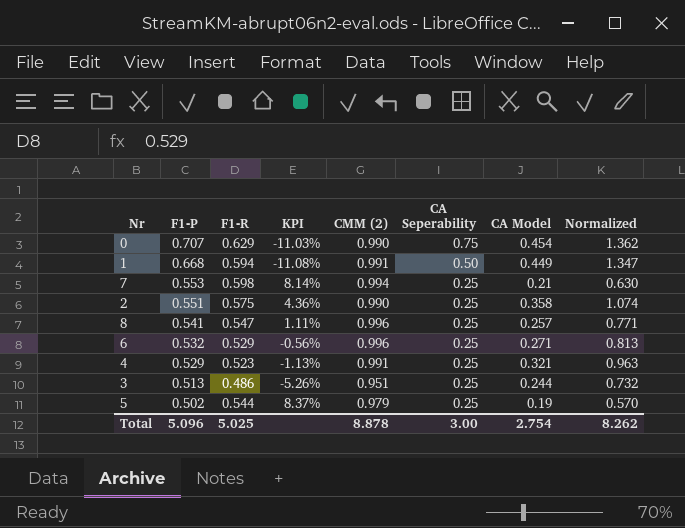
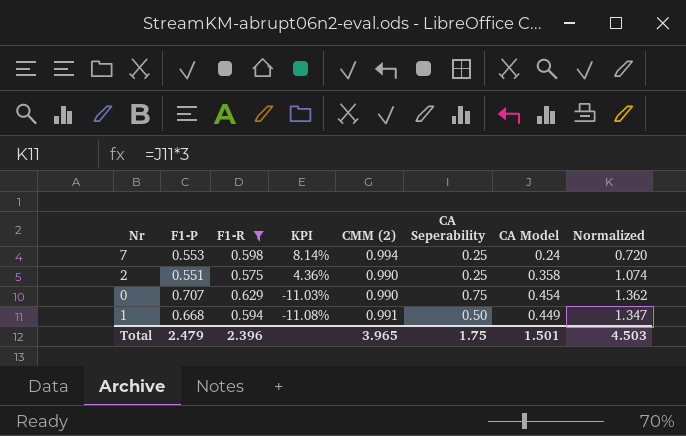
filter: none -> F1-R >= 0.575
row order: F1-P descending -> KPI descending
7 | CA Model: 0.21 -> 0.24
7 | Normalized: 0.630 -> 0.720
Total | F1-P: 5.096 -> 2.479
Total | F1-R: 5.025 -> 2.396
Total | CMM (2): 8.878 -> 3.965
Total | CA Seperability: 3.00 -> 1.75
Total | CA Model: 2.754 -> 1.501
Total | Normalized: 8.262 -> 4.503

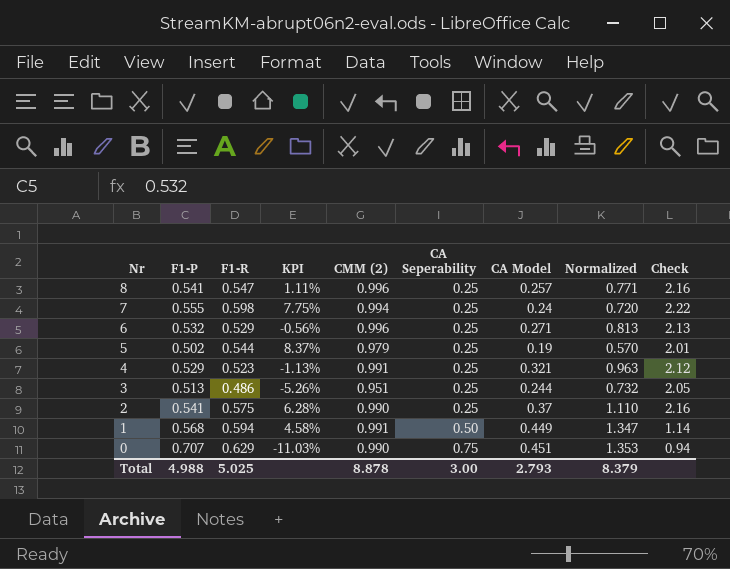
filter: F1-R >= 0.575 -> none
row order: KPI descending -> Nr descending
column Check | formula: none -> [F1-P] / [CA Seperability]
7 | F1-P: 0.553 -> 0.555
7 | KPI: 8.14% -> 7.75%
2 | F1-P: 0.551 -> 0.541
2 | KPI: 4.36% -> 6.28%
2 | CA Model: 0.358 -> 0.37
2 | Normalized: 1.074 -> 1.110
1 | F1-P: 0.668 -> 0.568
1 | KPI: -11.08% -> 4.58%
0 | CA Model: 0.454 -> 0.451
0 | Normalized: 1.362 -> 1.353
Total | F1-P: 2.479 -> 4.988
Total | F1-R: 2.396 -> 5.025
Total | CMM (2): 3.965 -> 8.878
Total | CA Seperability: 1.75 -> 3.00
Total | CA Model: 1.501 -> 2.793
Total | Normalized: 4.503 -> 8.379

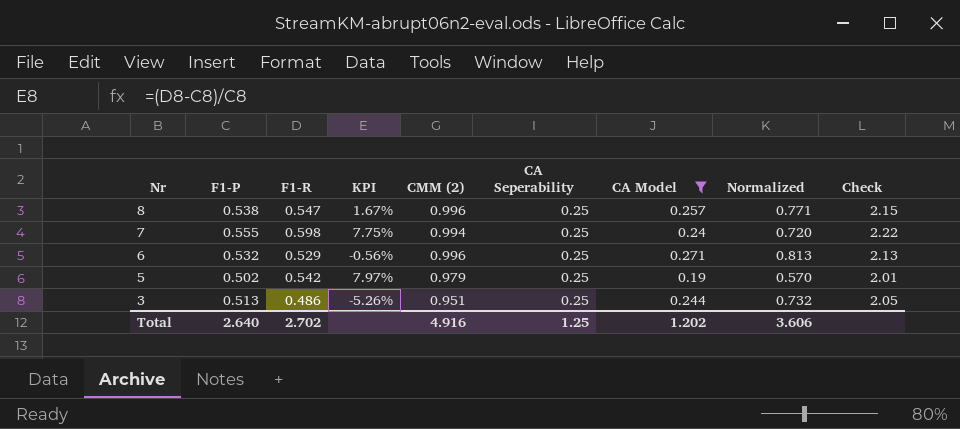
filter: none -> CA Model <= 0.271
8 | F1-P: 0.541 -> 0.538
8 | KPI: 1.11% -> 1.67%
8 | Check: 2.16 -> 2.15
5 | F1-R: 0.544 -> 0.542
5 | KPI: 8.37% -> 7.97%
Total | F1-P: 4.988 -> 2.640
Total | F1-R: 5.025 -> 2.702
Total | CMM (2): 8.878 -> 4.916
Total | CA Seperability: 3.00 -> 1.25
Total | CA Model: 2.793 -> 1.202
Total | Normalized: 8.379 -> 3.606

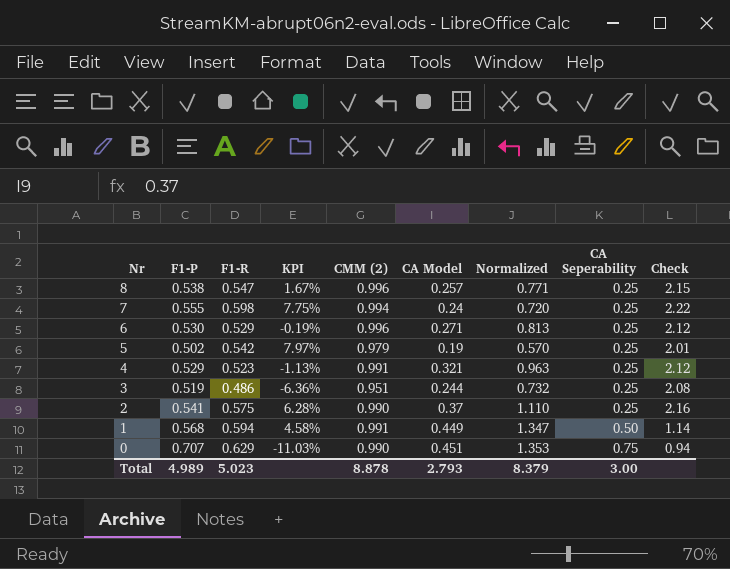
filter: CA Model <= 0.271 -> none
column CA Seperability | position: 6 -> 8
6 | F1-P: 0.532 -> 0.530
6 | KPI: -0.56% -> -0.19%
6 | Check: 2.13 -> 2.12
3 | F1-P: 0.513 -> 0.519
3 | KPI: -5.26% -> -6.36%
3 | Check: 2.05 -> 2.08
Total | F1-P: 2.640 -> 4.989
Total | F1-R: 2.702 -> 5.023
Total | CMM (2): 4.916 -> 8.878
Total | CA Model: 1.202 -> 2.793
Total | Normalized: 3.606 -> 8.379
Total | CA Seperability: 1.25 -> 3.00

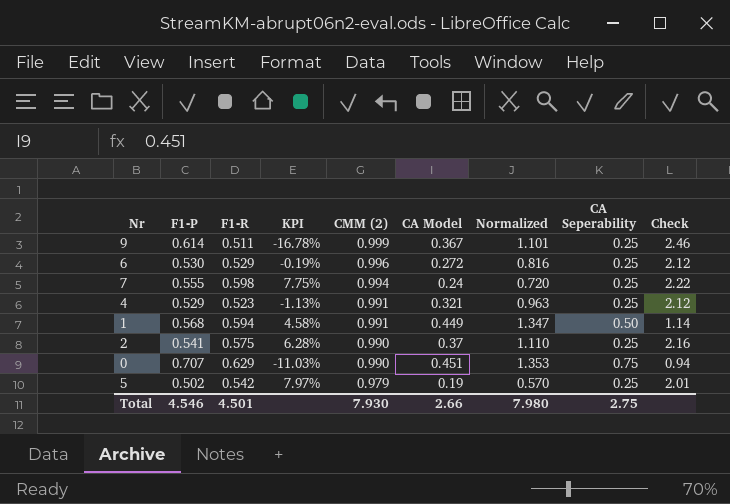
row order: Nr descending -> CMM (2) descending
row 8: 0.538 | 0.547 | 1.67% | 0.996 | 0.257 | 0.771 | 0.25 | 2.15 -> none
row 3: 0.519 | 0.486 | -6.36% | 0.951 | 0.244 | 0.732 | 0.25 | 2.08 -> none
row 9: none -> 0.614 | 0.511 | -16.78% | 0.999 | 0.367 | 1.101 | 0.25 | 2.46
6 | CA Model: 0.271 -> 0.272
6 | Normalized: 0.813 -> 0.816
Total | F1-P: 4.989 -> 4.546
Total | F1-R: 5.023 -> 4.501
Total | CMM (2): 8.878 -> 7.930
Total | CA Model: 2.793 -> 2.66
Total | Normalized: 8.379 -> 7.980
Total | CA Seperability: 3.00 -> 2.75

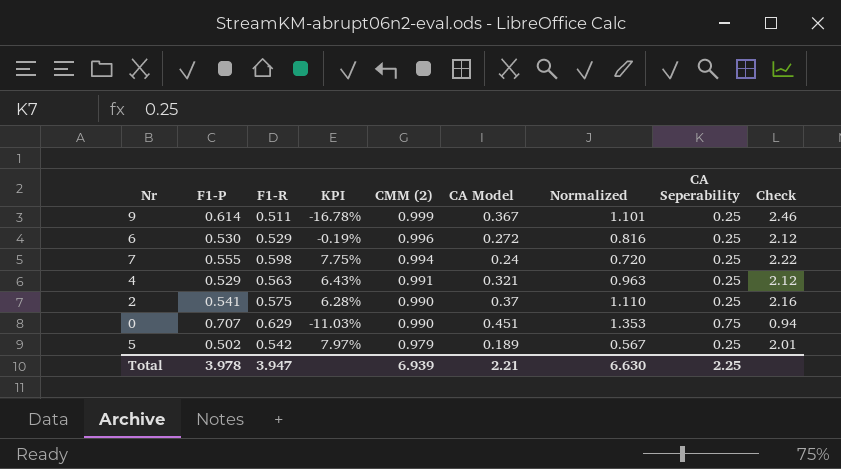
row 1: 0.568 | 0.594 | 4.58% | 0.991 | 0.449 | 1.347 | 0.50 | 1.14 -> none
4 | F1-R: 0.523 -> 0.563
4 | KPI: -1.13% -> 6.43%
5 | CA Model: 0.19 -> 0.189
5 | Normalized: 0.570 -> 0.567
Total | F1-P: 4.546 -> 3.978
Total | F1-R: 4.501 -> 3.947
Total | CMM (2): 7.930 -> 6.939
Total | CA Model: 2.66 -> 2.21
Total | Normalized: 7.980 -> 6.630
Total | CA Seperability: 2.75 -> 2.25

